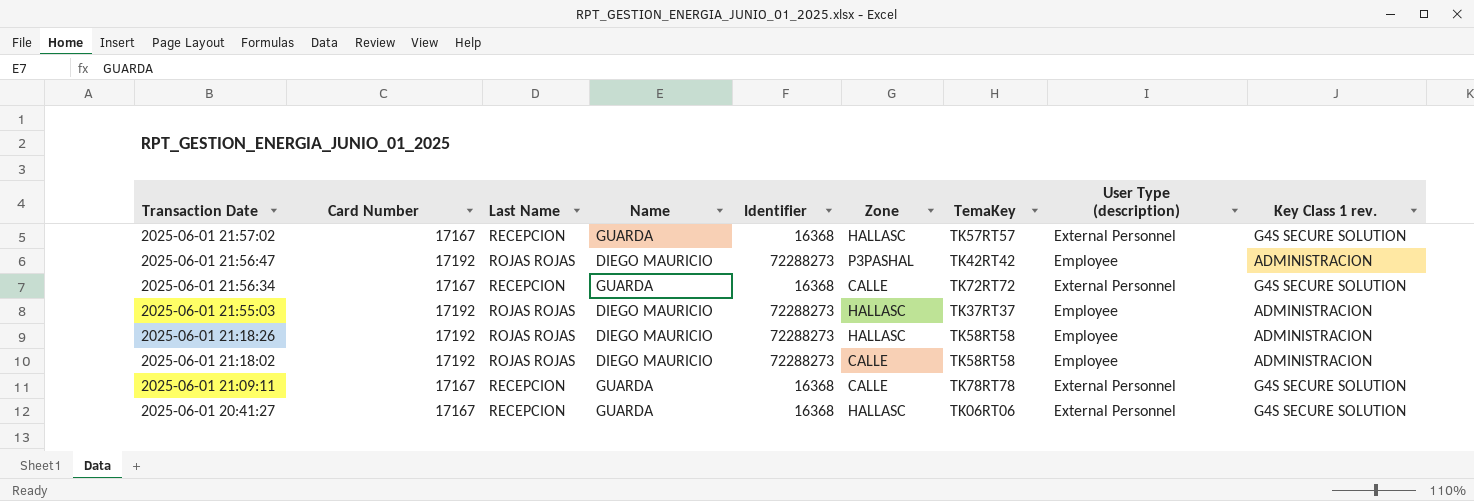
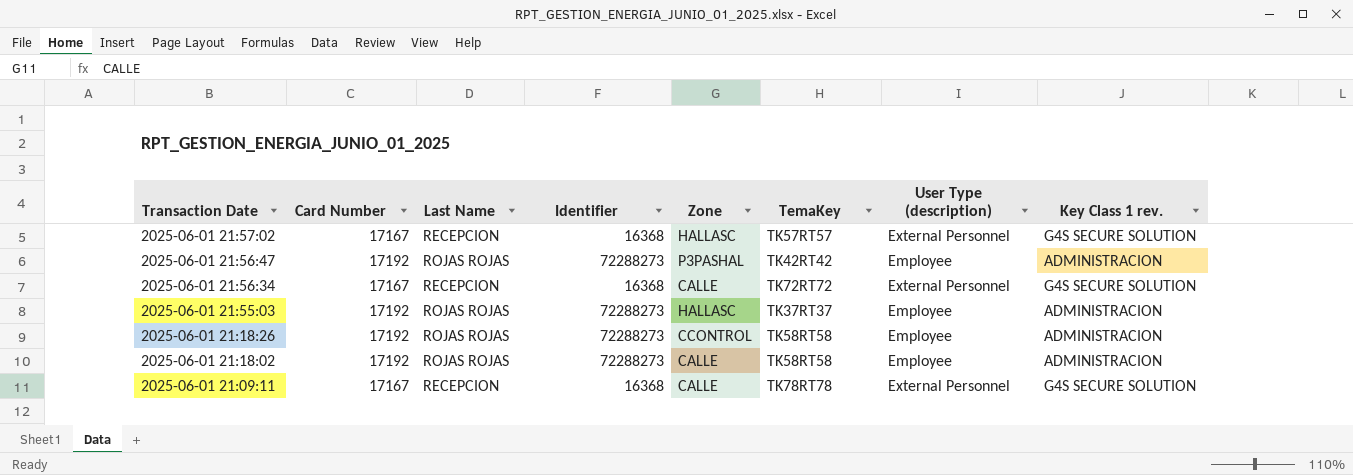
column Name | position: 4 -> none
row 2025-06-01 20:41:27: 17167 | RECEPCION | GUARDA | 16368 | HALLASC | TK06RT06 | External Personnel | G4S SECURE SOLUTION -> none
2025-06-01 21:18:26 | Zone: HALLASC -> CCONTROL

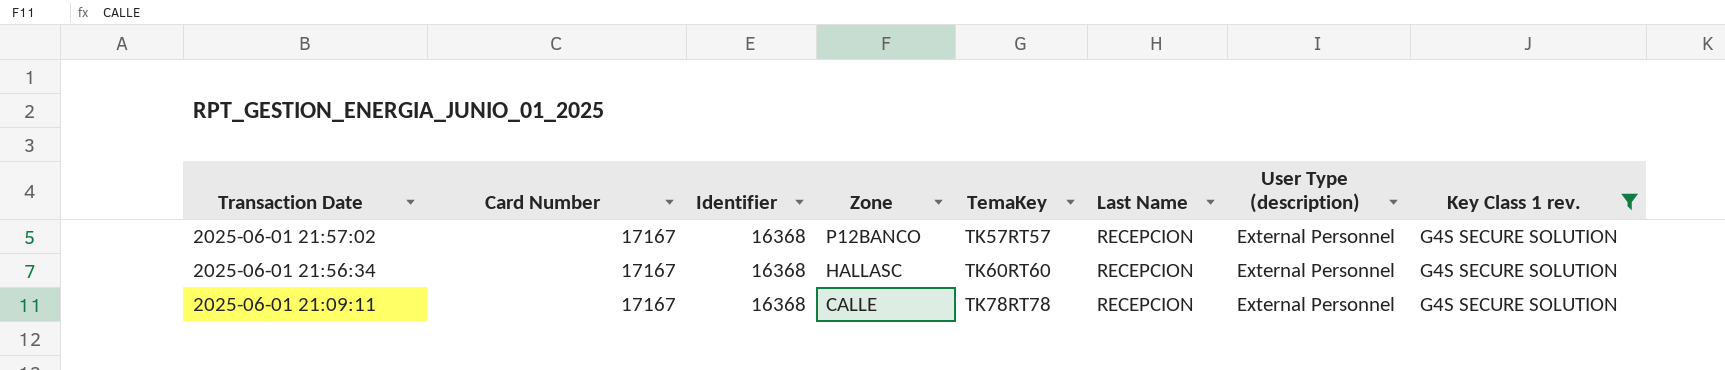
filter: none -> Key Class 1 rev. = G4S SECURE SOLUTION
column Last Name | position: 3 -> 6
2025-06-01 21:57:02 | Zone: HALLASC -> P12BANCO
2025-06-01 21:56:34 | Zone: CALLE -> HALLASC
2025-06-01 21:56:34 | TemaKey: TK72RT72 -> TK60RT60

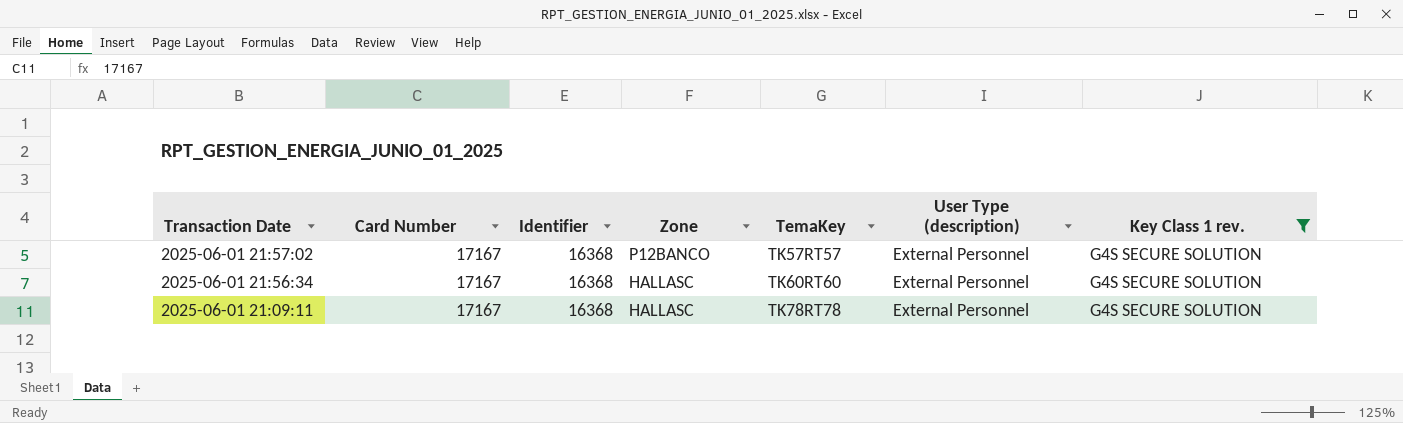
column Last Name | position: 6 -> none
2025-06-01 21:09:11 | Zone: CALLE -> HALLASC

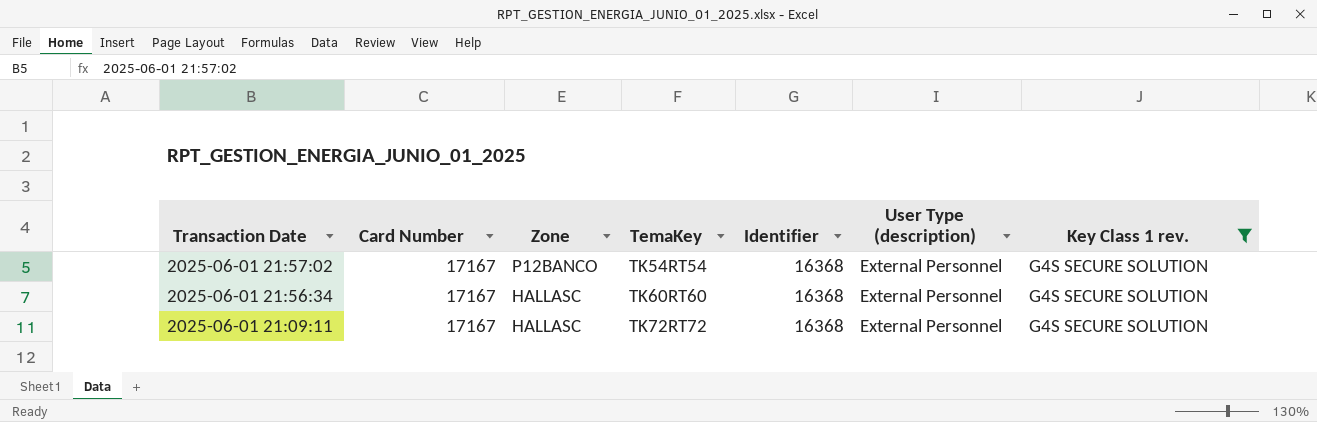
column Identifier | position: 3 -> 5
2025-06-01 21:57:02 | TemaKey: TK57RT57 -> TK54RT54
2025-06-01 21:09:11 | TemaKey: TK78RT78 -> TK72RT72

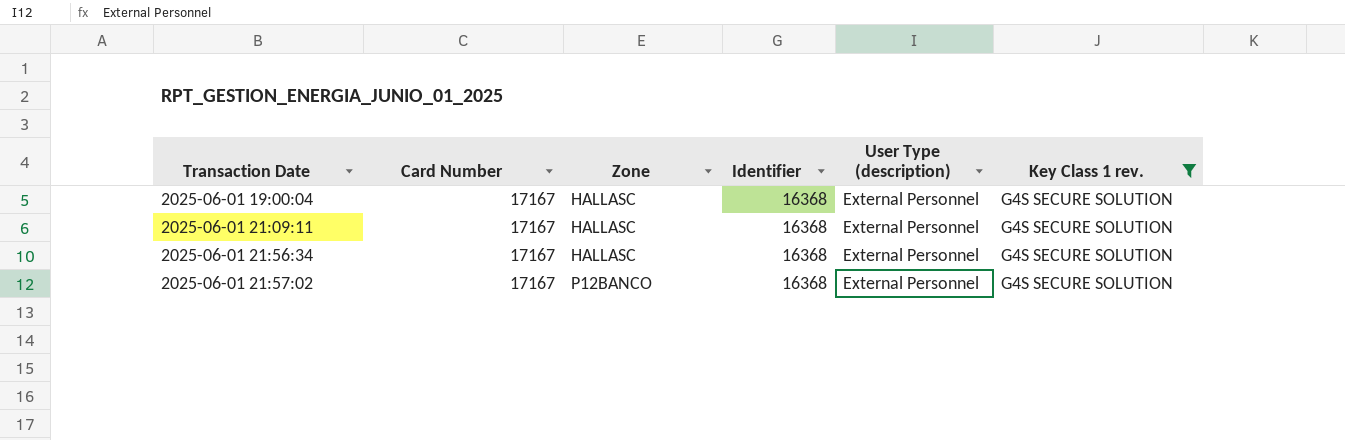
row order: Transaction Date descending -> Transaction Date ascending
column TemaKey | position: 4 -> none
row 2025-06-01 19:00:04: none -> 17167 | HALLASC | 16368 | External Personnel | G4S SECURE SOLUTION

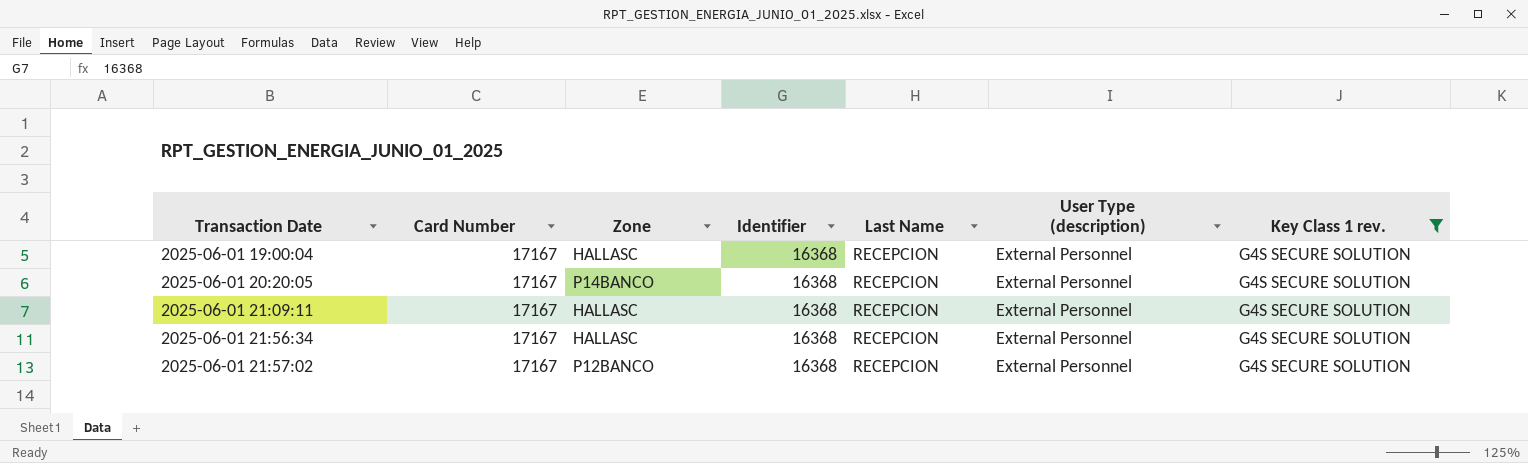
column Last Name | position: none -> 5
row 2025-06-01 20:20:05: none -> 17167 | P14BANCO | 16368 | RECEPCION | External Personnel | G4S SECURE SOLUTION

